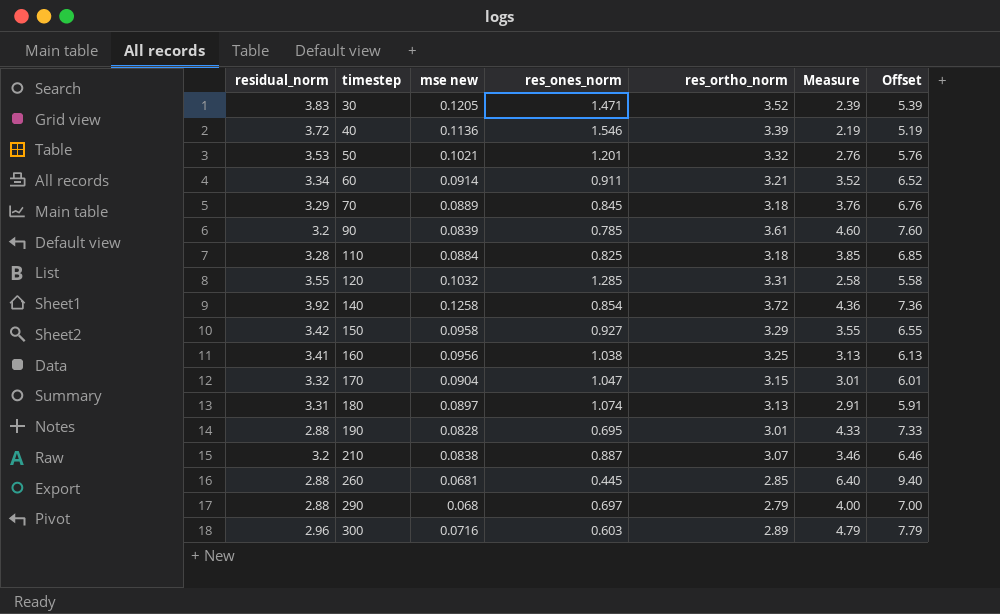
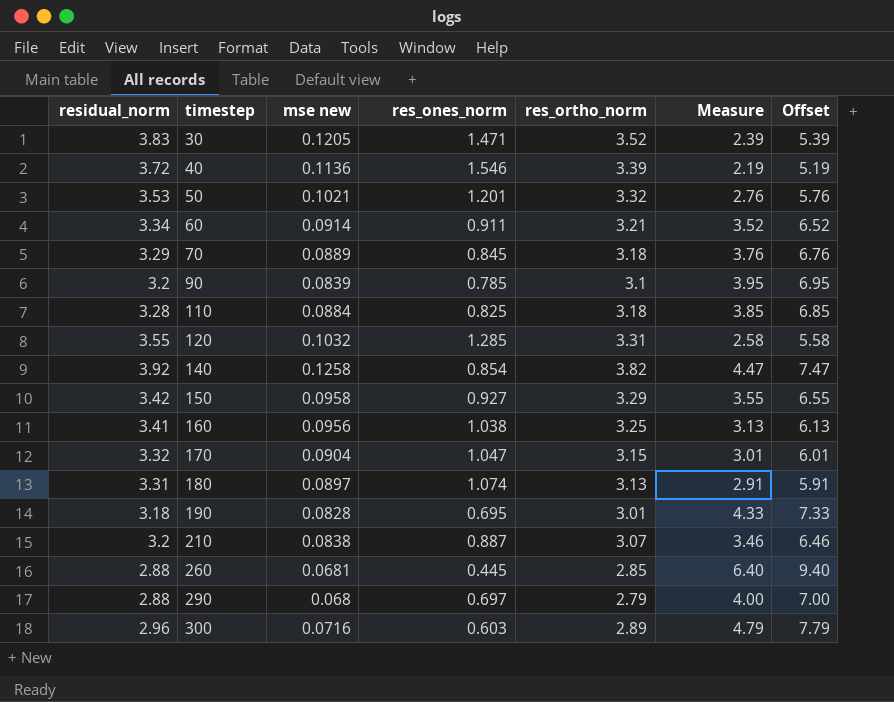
90 | res_ortho_norm: 3.61 -> 3.1
90 | Measure: 4.60 -> 3.95
90 | Offset: 7.60 -> 6.95
140 | res_ortho_norm: 3.72 -> 3.82
140 | Measure: 4.36 -> 4.47
140 | Offset: 7.36 -> 7.47
190 | residual_norm: 2.88 -> 3.18

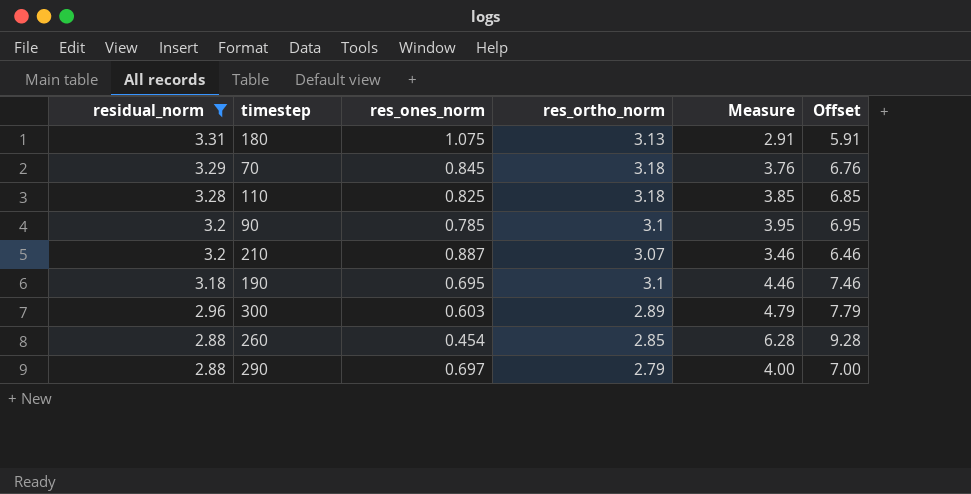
filter: none -> residual_norm <= 3.31
row order: timestep ascending -> residual_norm descending
column mse new | position: 3 -> none
180 | res_ones_norm: 1.074 -> 1.075
190 | res_ortho_norm: 3.01 -> 3.1
190 | Measure: 4.33 -> 4.46
190 | Offset: 7.33 -> 7.46
260 | res_ones_norm: 0.445 -> 0.454
260 | Measure: 6.40 -> 6.28
260 | Offset: 9.40 -> 9.28

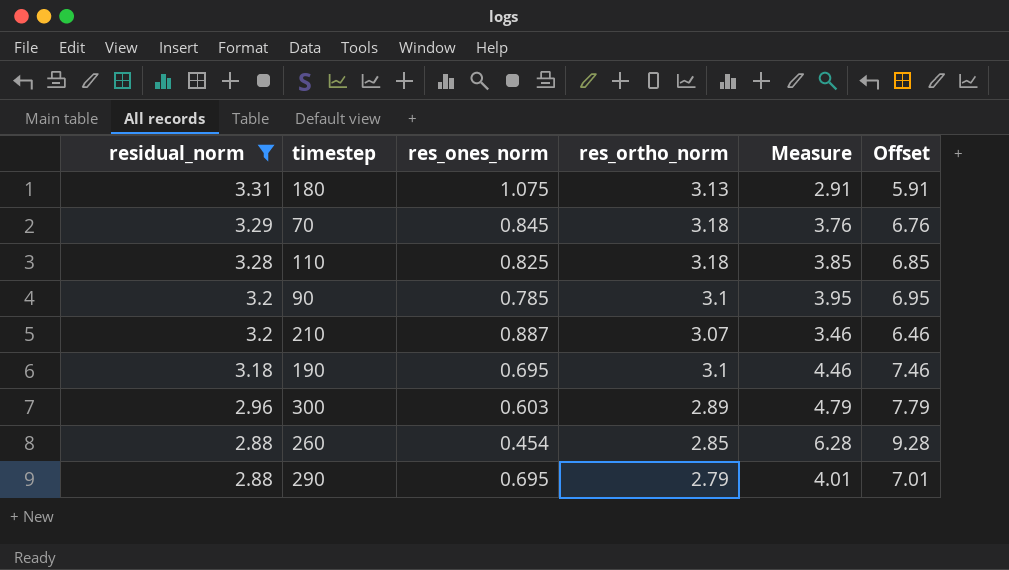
290 | res_ones_norm: 0.697 -> 0.695
290 | Measure: 4.00 -> 4.01
290 | Offset: 7.00 -> 7.01

